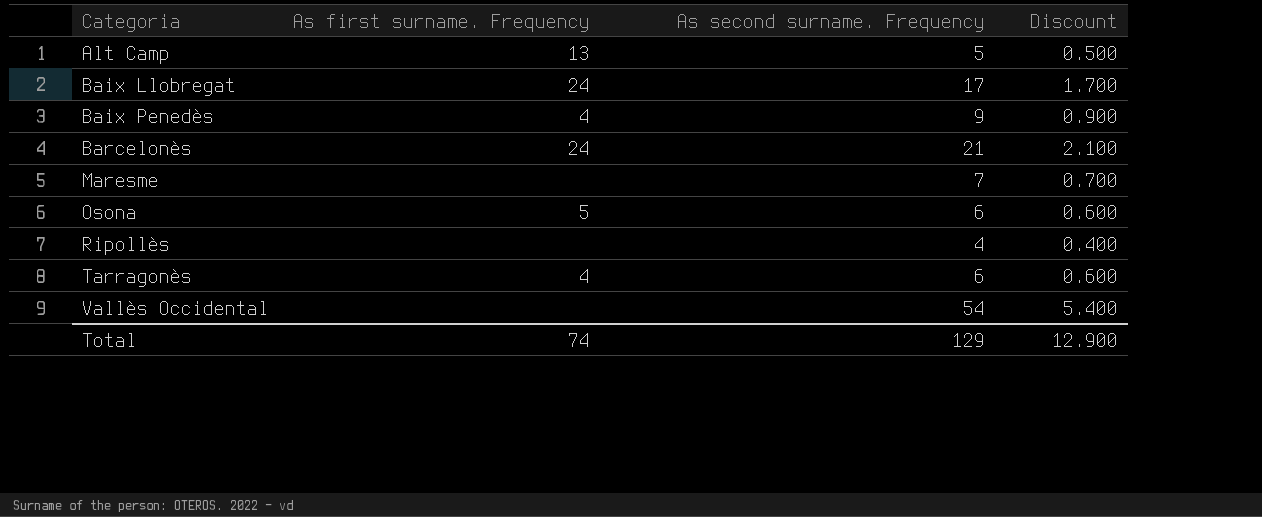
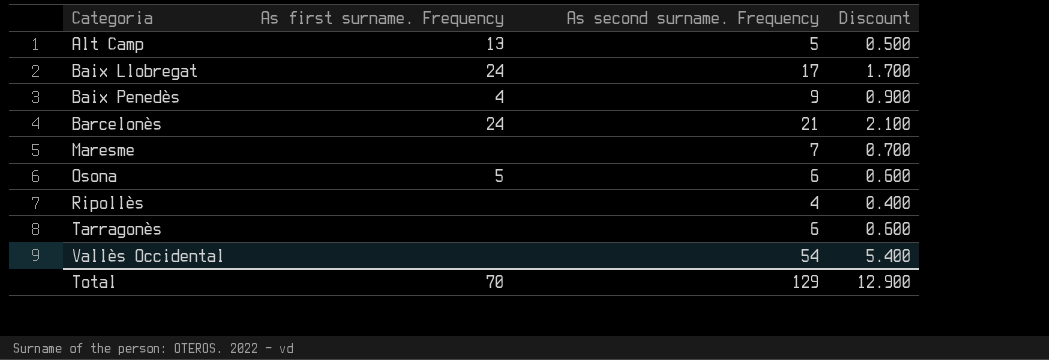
Tarragonès | As first surname. Frequency: 4 -> none
Total | As first surname. Frequency: 74 -> 70

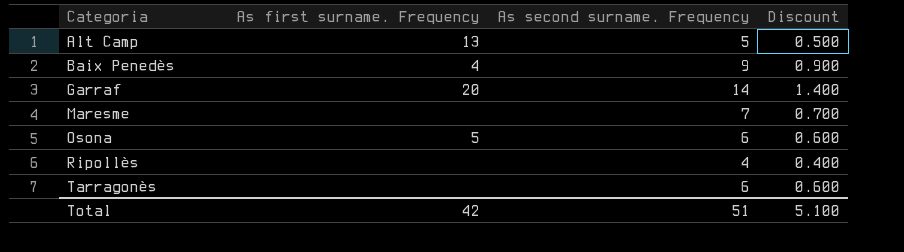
row Baix Llobregat: 24 | 17 | 1.700 -> none
row Barcelonès: 24 | 21 | 2.100 -> none
row Vallès Occidental: none | 54 | 5.400 -> none
row Garraf: none -> 20 | 14 | 1.400
Total | As first surname. Frequency: 70 -> 42
Total | As second surname. Frequency: 129 -> 51
Total | Discount: 12.900 -> 5.100

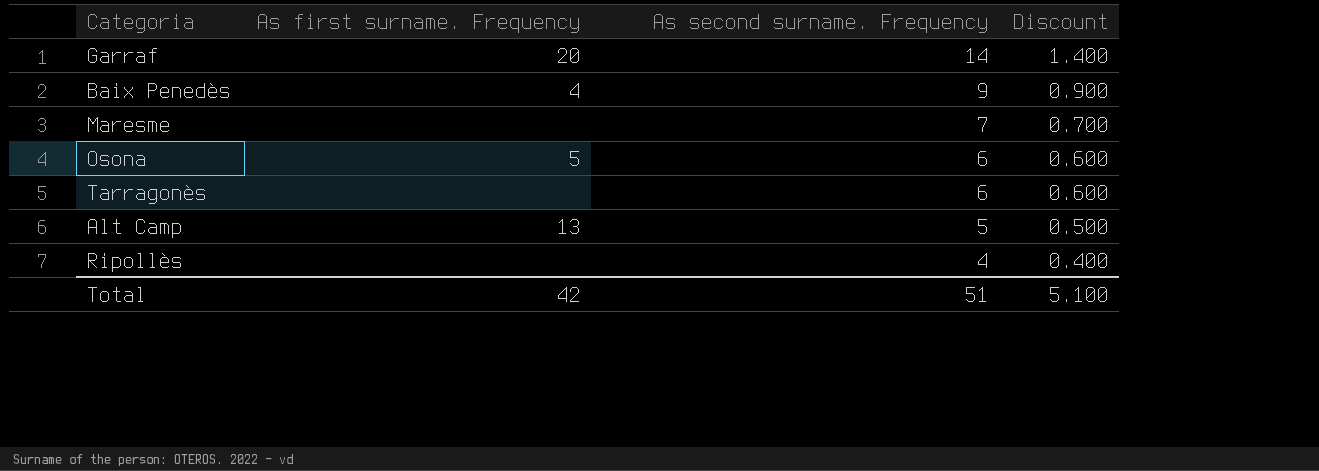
row order: Categoria ascending -> As second surname. Frequency descending

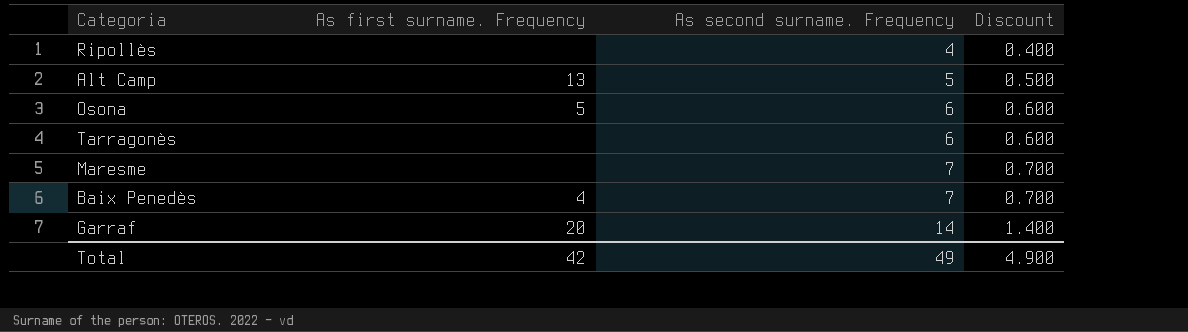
row order: As second surname. Frequency descending -> As second surname. Frequency ascending
Baix Penedès | As second surname. Frequency: 9 -> 7
Baix Penedès | Discount: 0.900 -> 0.700
Total | As second surname. Frequency: 51 -> 49
Total | Discount: 5.100 -> 4.900

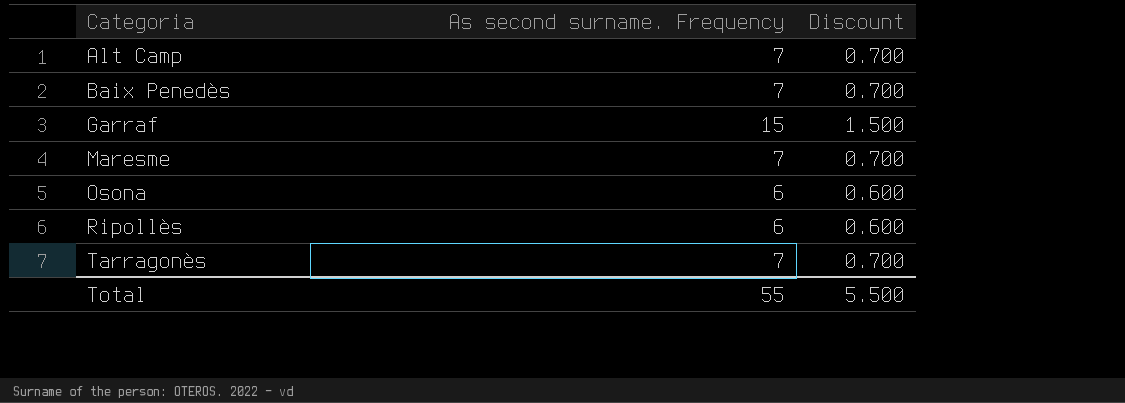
row order: As second surname. Frequency ascending -> Categoria ascending
column As first surname. Frequency | position: 2 -> none
Alt Camp | As second surname. Frequency: 5 -> 7
Alt Camp | Discount: 0.500 -> 0.700
Garraf | As second surname. Frequency: 14 -> 15
Garraf | Discount: 1.400 -> 1.500
Ripollès | As second surname. Frequency: 4 -> 6
Ripollès | Discount: 0.400 -> 0.600
Tarragonès | As second surname. Frequency: 6 -> 7
Tarragonès | Discount: 0.600 -> 0.700
Total | As second surname. Frequency: 49 -> 55
Total | Discount: 4.900 -> 5.500

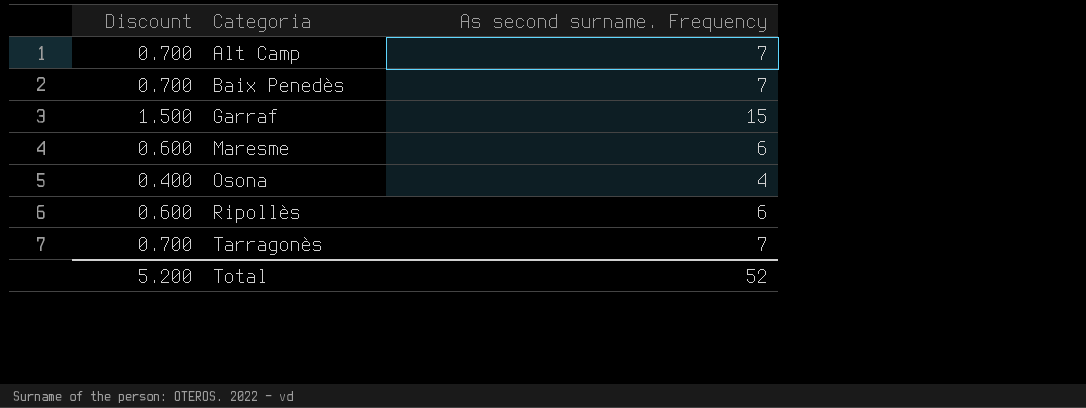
column Discount | position: 3 -> 1
Maresme | Discount: 0.700 -> 0.600
Maresme | As second surname. Frequency: 7 -> 6
Osona | Discount: 0.600 -> 0.400
Osona | As second surname. Frequency: 6 -> 4
Total | Discount: 5.500 -> 5.200
Total | As second surname. Frequency: 55 -> 52

